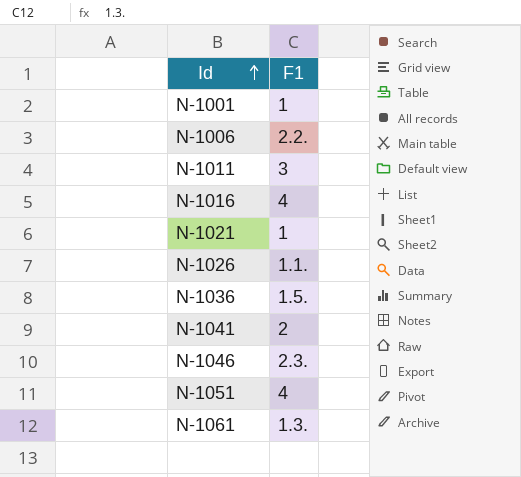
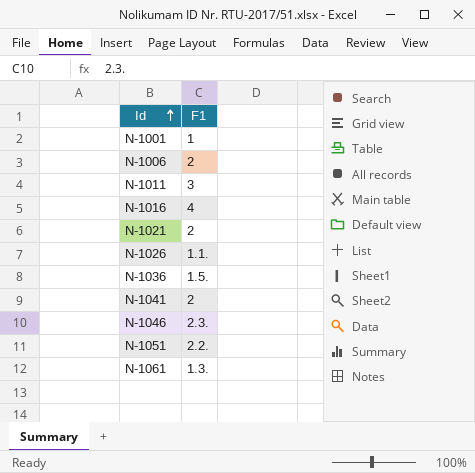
N-1006 | F1: 2.2. -> 2
N-1021 | F1: 1 -> 2
N-1051 | F1: 4 -> 2.2.

